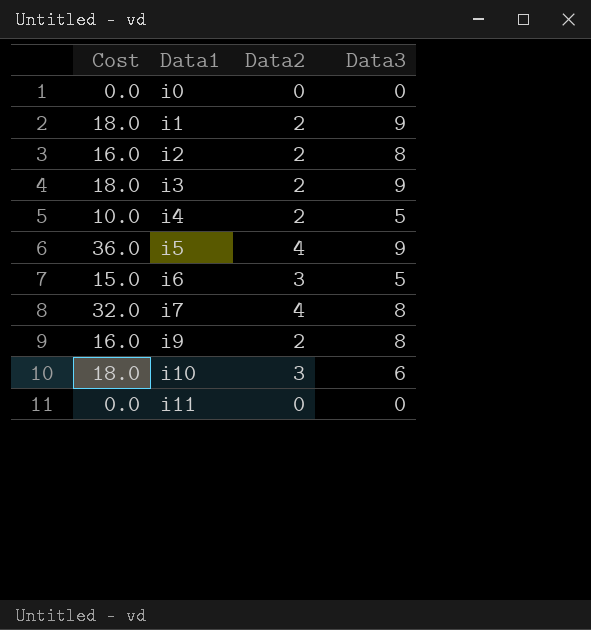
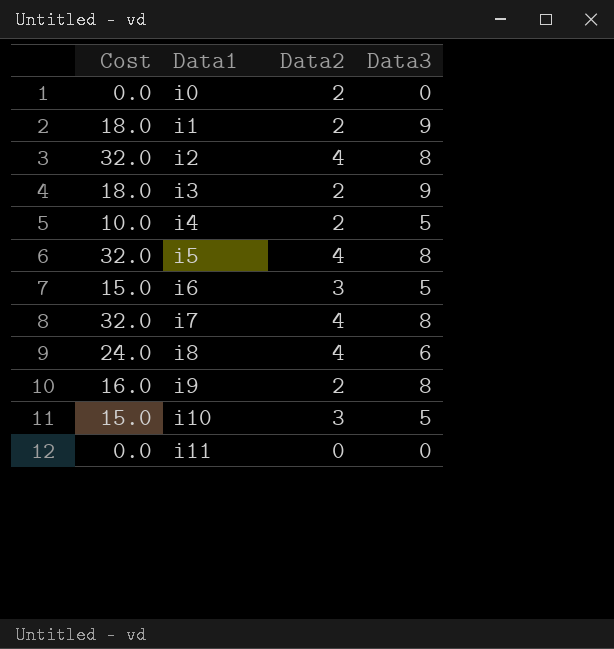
i0 | Data2: 0 -> 2
i2 | Cost: 16.0 -> 32.0
i2 | Data2: 2 -> 4
i5 | Cost: 36.0 -> 32.0
i5 | Data3: 9 -> 8
row i8: none -> 24.0 | 4 | 6
i10 | Cost: 18.0 -> 15.0
i10 | Data3: 6 -> 5

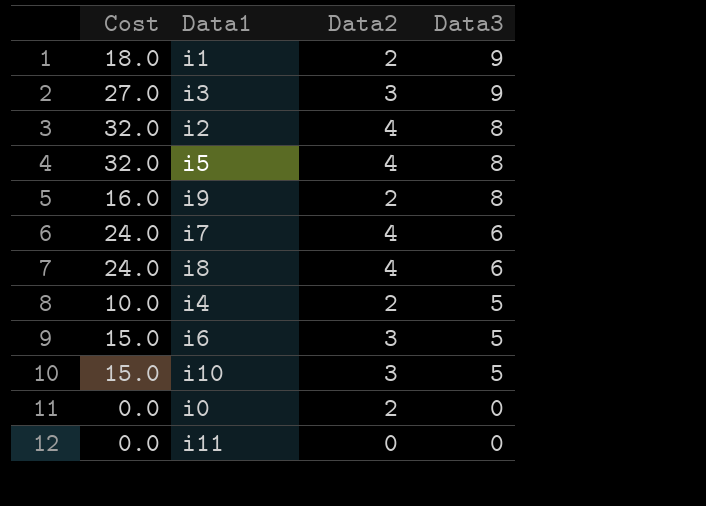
row order: Data1 ascending -> Data3 descending
i3 | Cost: 18.0 -> 27.0
i3 | Data2: 2 -> 3
i7 | Cost: 32.0 -> 24.0
i7 | Data3: 8 -> 6

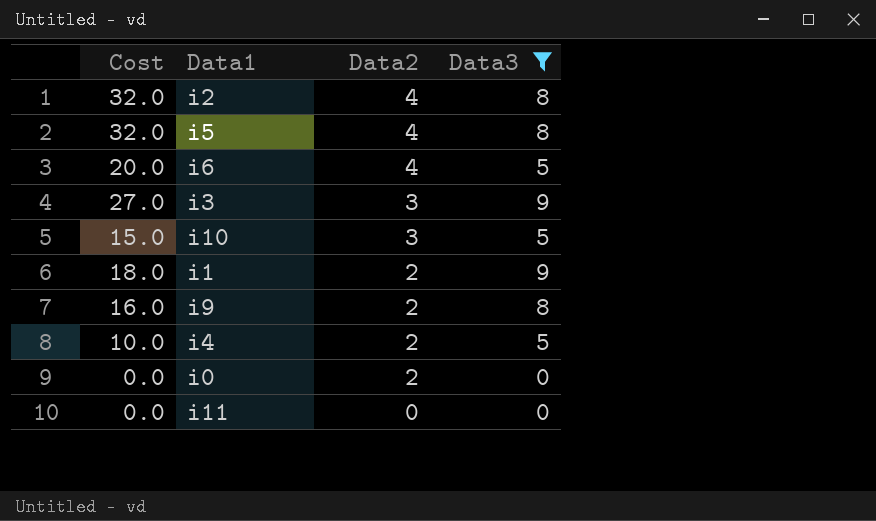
filter: none -> Data3 != 6
row order: Data3 descending -> Data2 descending
i6 | Cost: 15.0 -> 20.0
i6 | Data2: 3 -> 4

